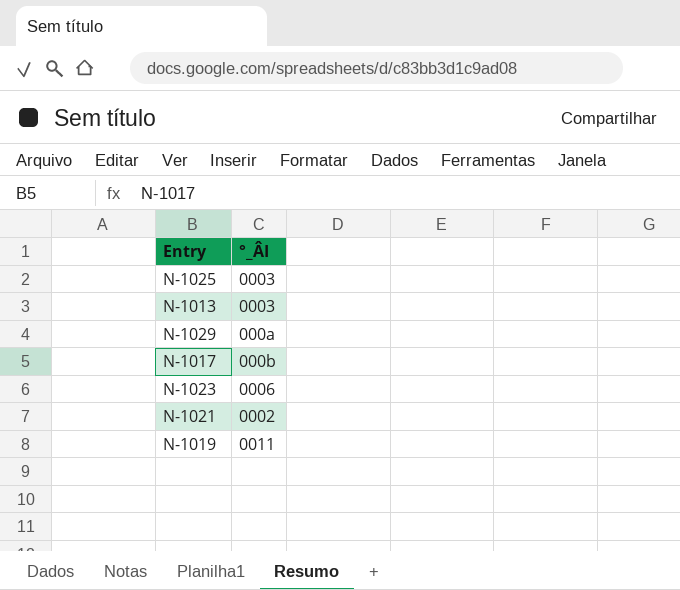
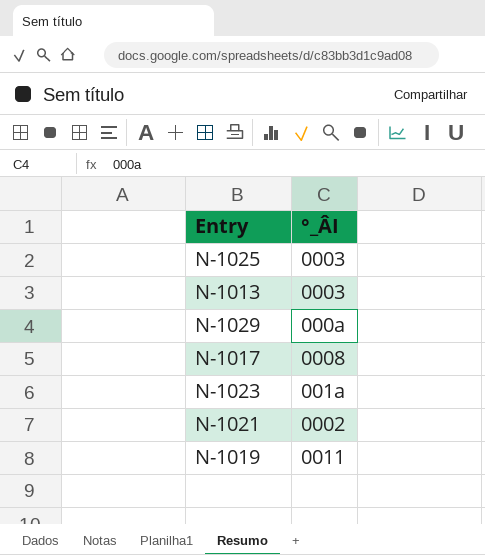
N-1017 | °_ÂI: 000b -> 0008
N-1023 | °_ÂI: 0006 -> 001a

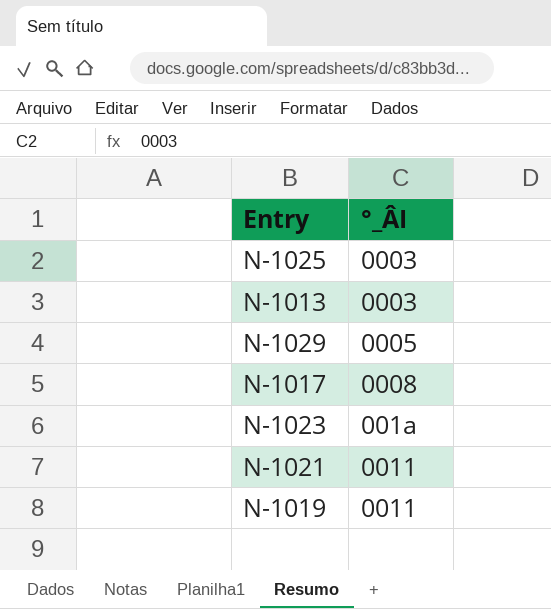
N-1029 | °_ÂI: 000a -> 0005
N-1021 | °_ÂI: 0002 -> 0011

